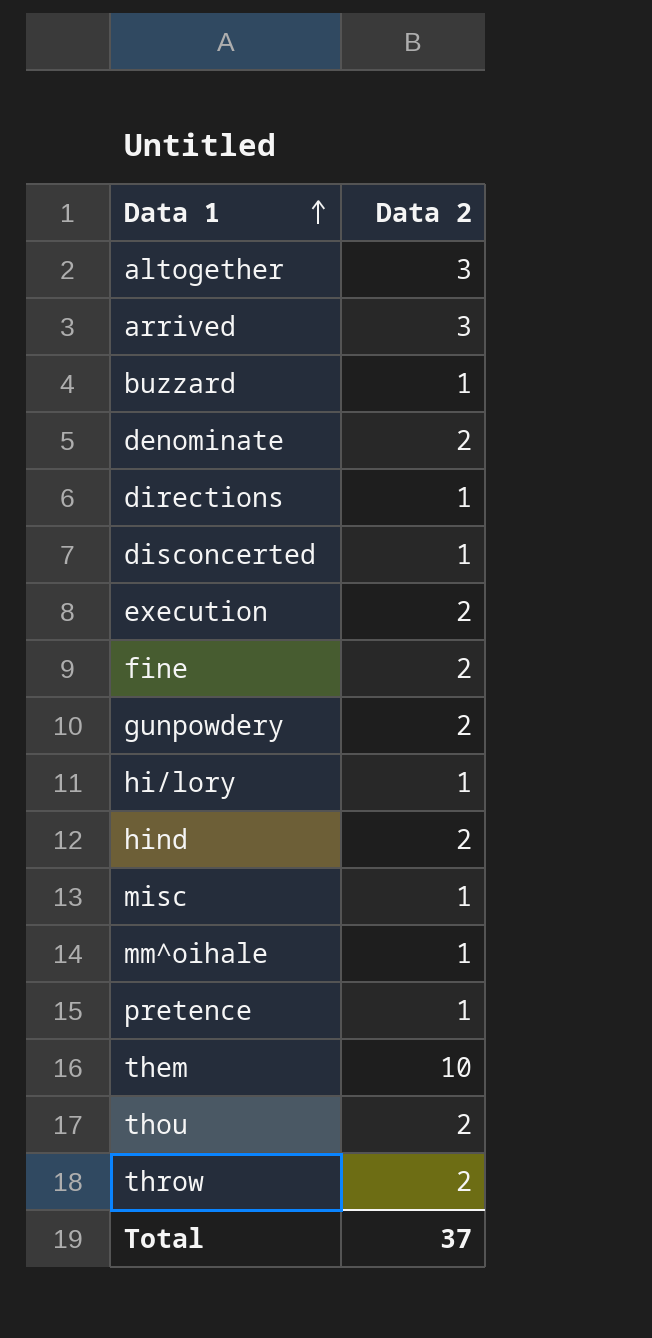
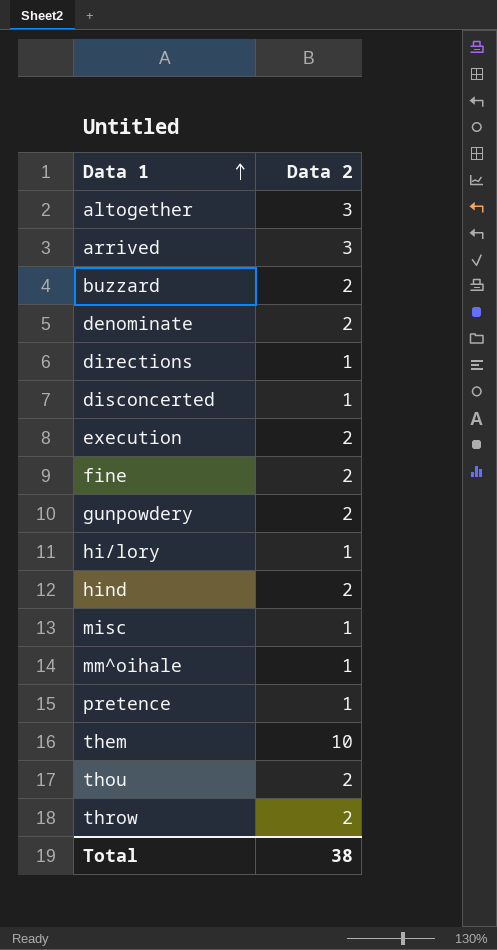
buzzard | Data 2: 1 -> 2
Total | Data 2: 37 -> 38

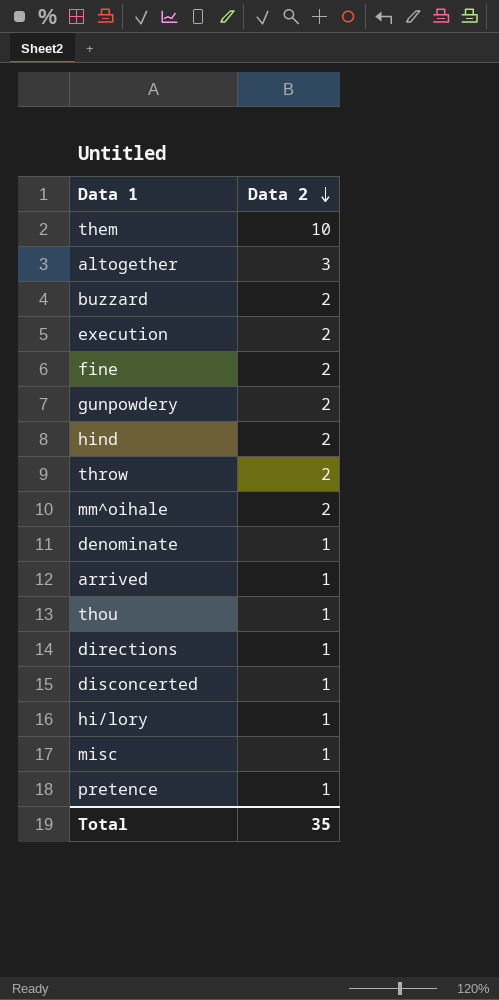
row order: Data 1 ascending -> Data 2 descending
mm^oihale | Data 2: 1 -> 2
denominate | Data 2: 2 -> 1
arrived | Data 2: 3 -> 1
thou | Data 2: 2 -> 1
Total | Data 2: 38 -> 35

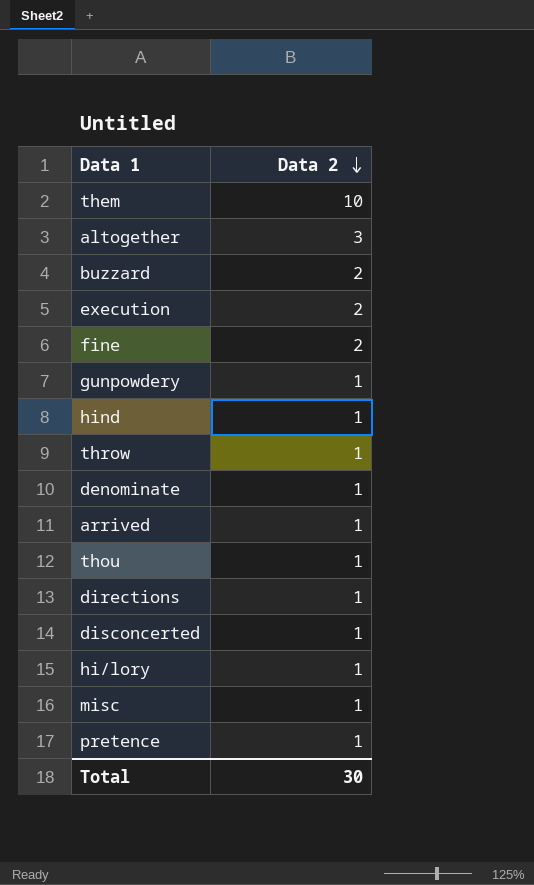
row mm^oihale: 2 -> none
gunpowdery | Data 2: 2 -> 1
hind | Data 2: 2 -> 1
throw | Data 2: 2 -> 1
Total | Data 2: 35 -> 30

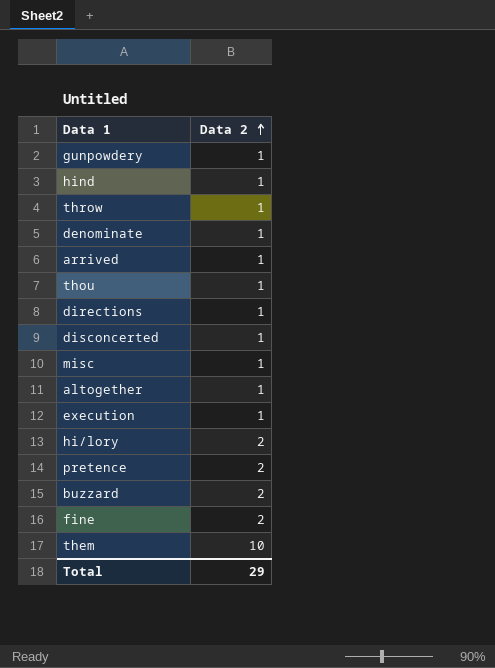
row order: Data 2 descending -> Data 2 ascending
altogether | Data 2: 3 -> 1
execution | Data 2: 2 -> 1
hi/lory | Data 2: 1 -> 2
pretence | Data 2: 1 -> 2
Total | Data 2: 30 -> 29

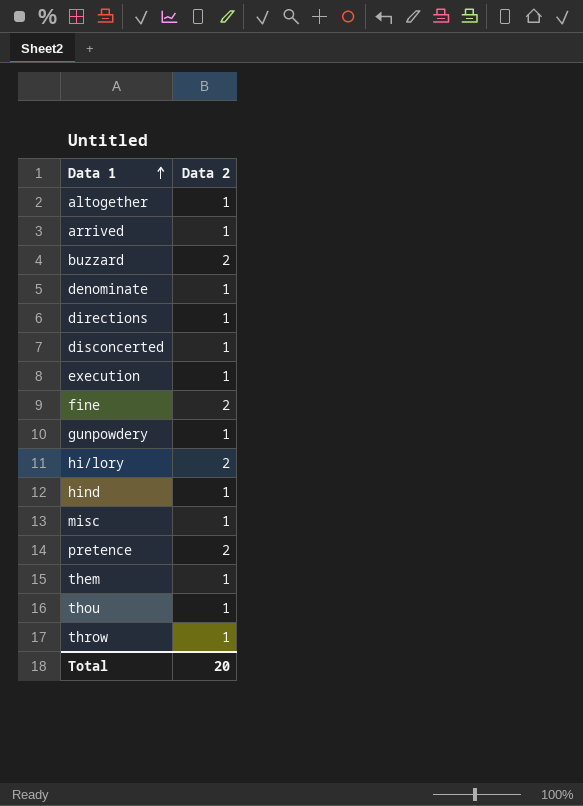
row order: Data 2 ascending -> Data 1 ascending
them | Data 2: 10 -> 1
Total | Data 2: 29 -> 20

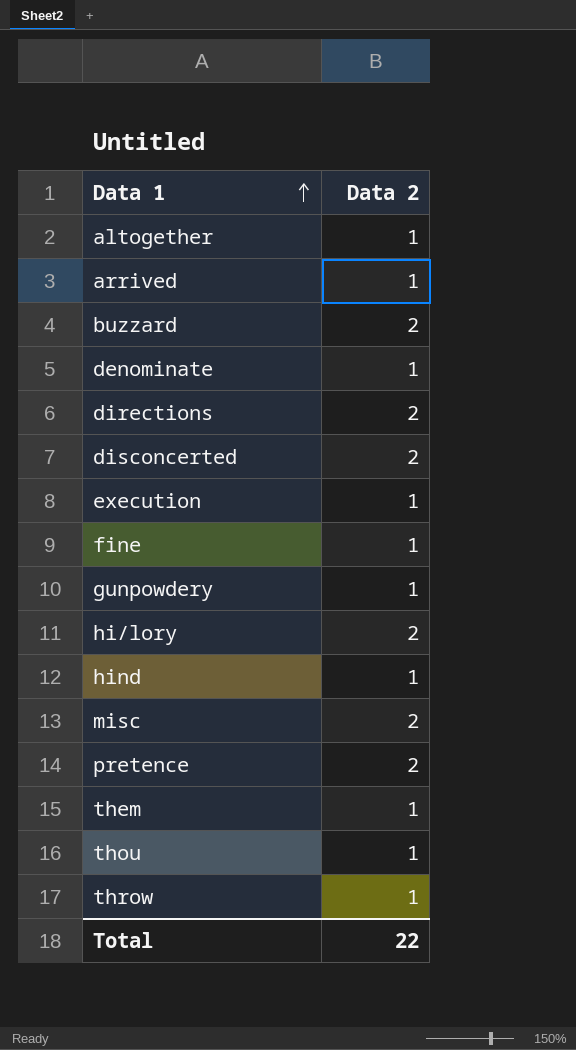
directions | Data 2: 1 -> 2
disconcerted | Data 2: 1 -> 2
fine | Data 2: 2 -> 1
misc | Data 2: 1 -> 2
Total | Data 2: 20 -> 22

